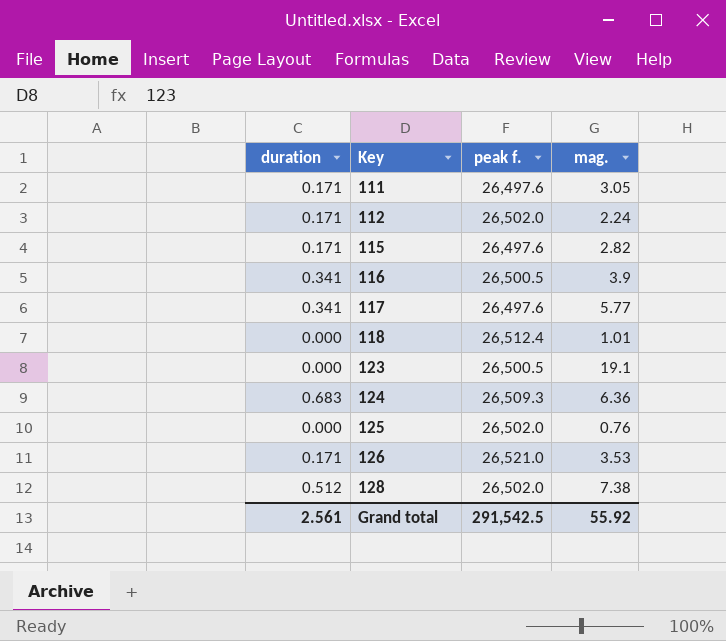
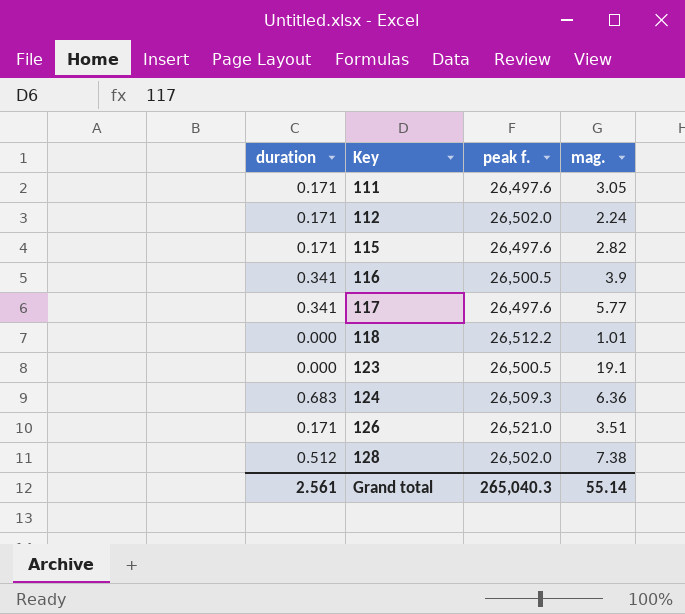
row 125: 0.000 | 26,502.0 | 0.76 -> none
118 | peak f.: 26,512.4 -> 26,512.2
126 | mag.: 3.53 -> 3.51
Grand total | peak f.: 291,542.5 -> 265,040.3
Grand total | mag.: 55.92 -> 55.14

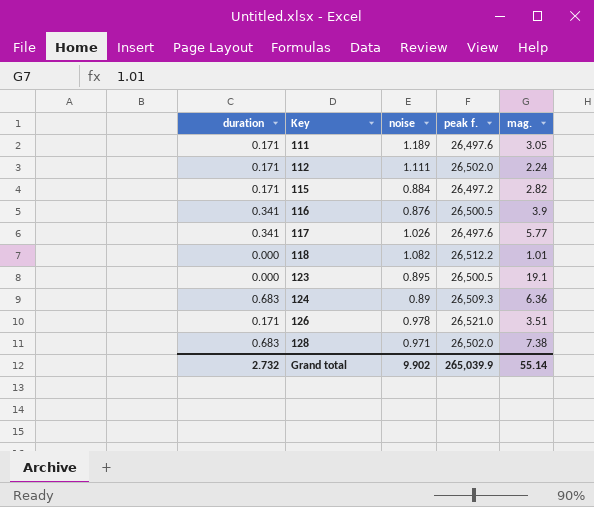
column noise | position: none -> 3
115 | peak f.: 26,497.6 -> 26,497.2
128 | duration: 0.512 -> 0.683
Grand total | duration: 2.561 -> 2.732
Grand total | peak f.: 265,040.3 -> 265,039.9

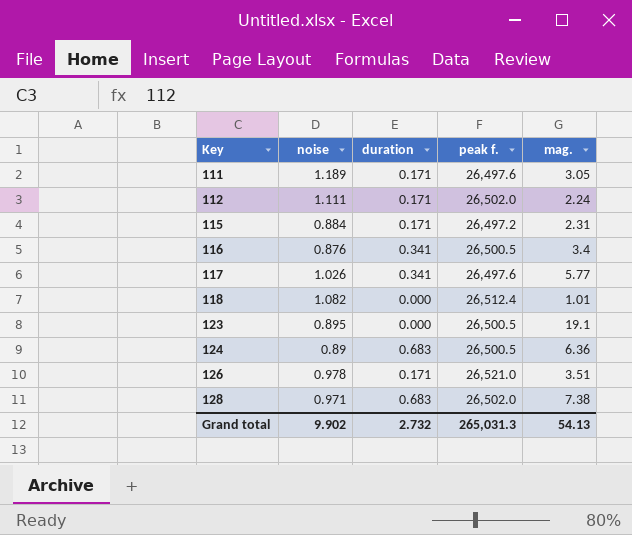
column duration | position: 1 -> 3
115 | mag.: 2.82 -> 2.31
116 | mag.: 3.9 -> 3.4
118 | peak f.: 26,512.2 -> 26,512.4
124 | peak f.: 26,509.3 -> 26,500.5
Grand total | peak f.: 265,039.9 -> 265,031.3
Grand total | mag.: 55.14 -> 54.13

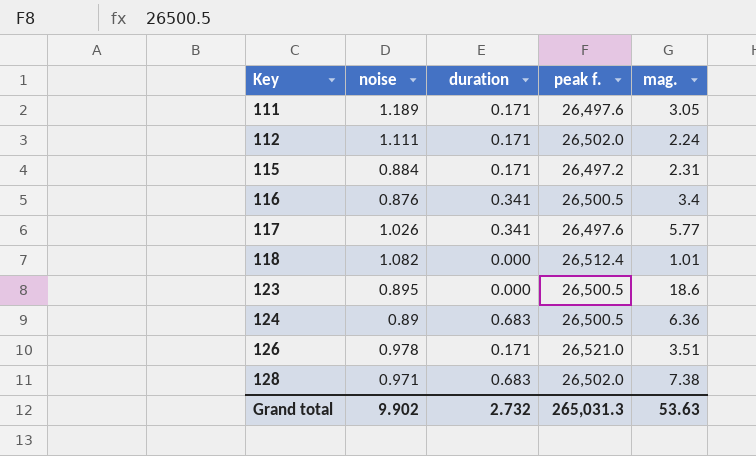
123 | mag.: 19.1 -> 18.6
Grand total | mag.: 54.13 -> 53.63

